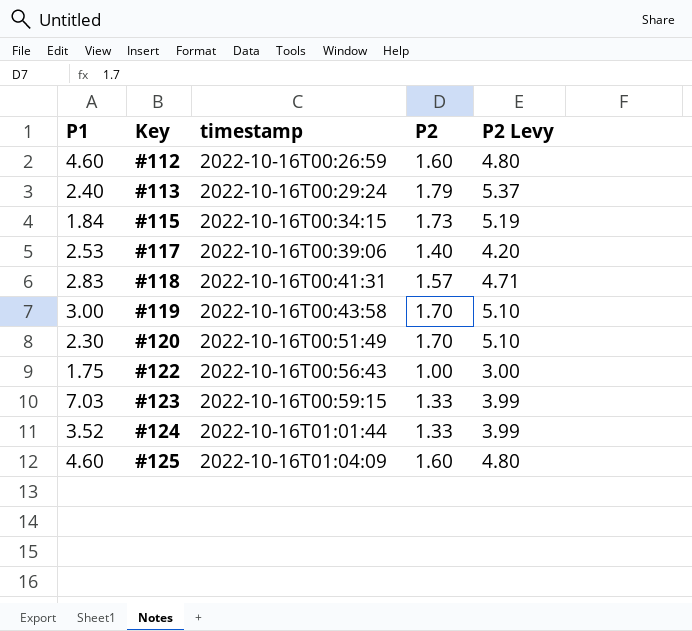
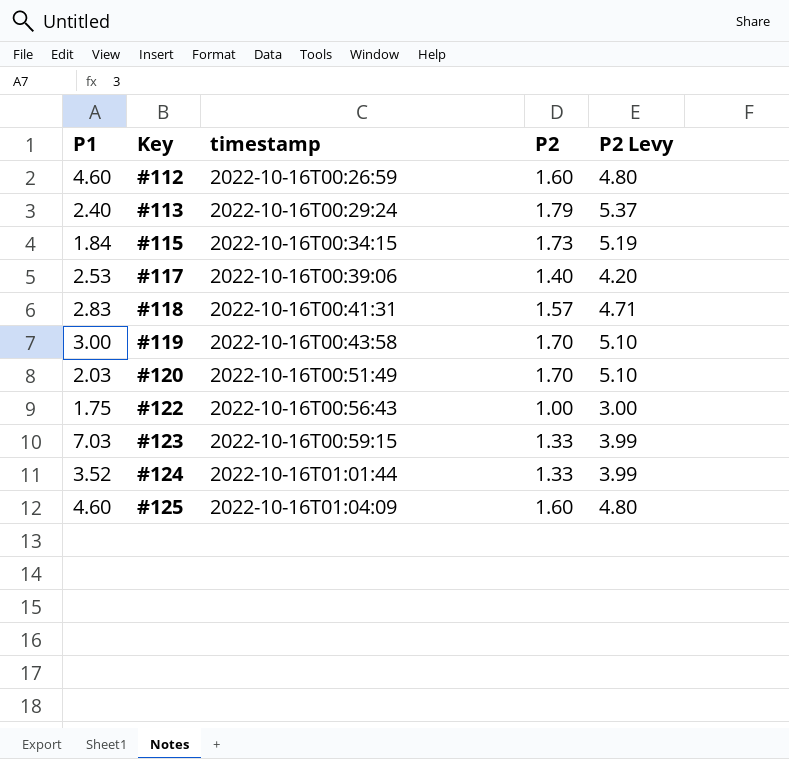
#120 | P1: 2.30 -> 2.03

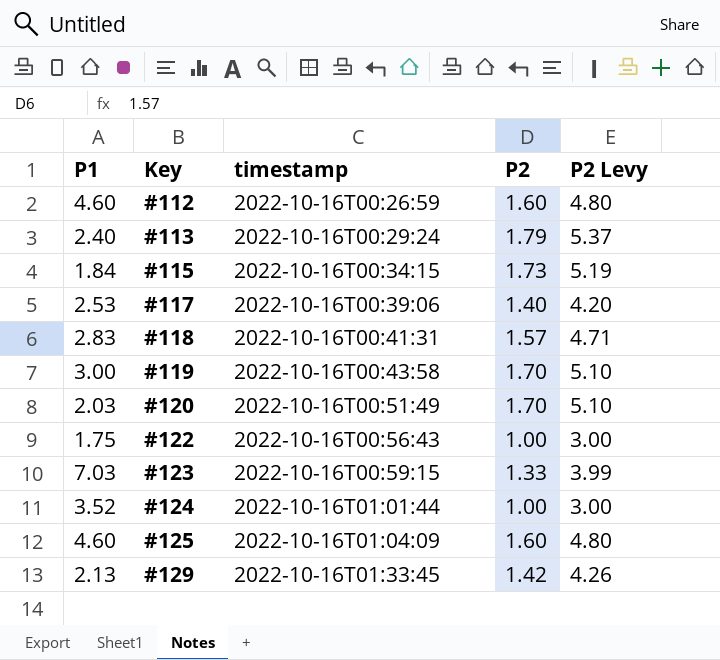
#124 | P2: 1.33 -> 1.00
#124 | P2 Levy: 3.99 -> 3.00
row #129: none -> 2.13 | 2022-10-16T01:33:45 | 1.42 | 4.26

